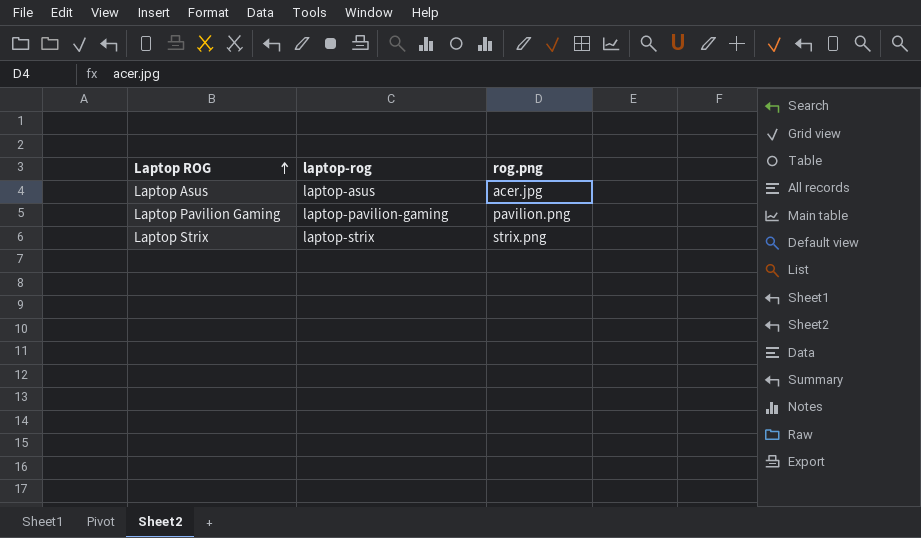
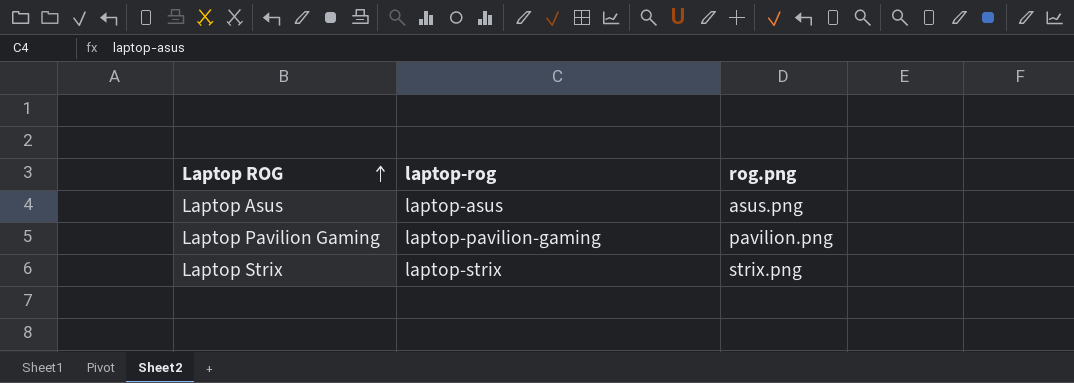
Laptop Asus | rog.png: acer.jpg -> asus.png

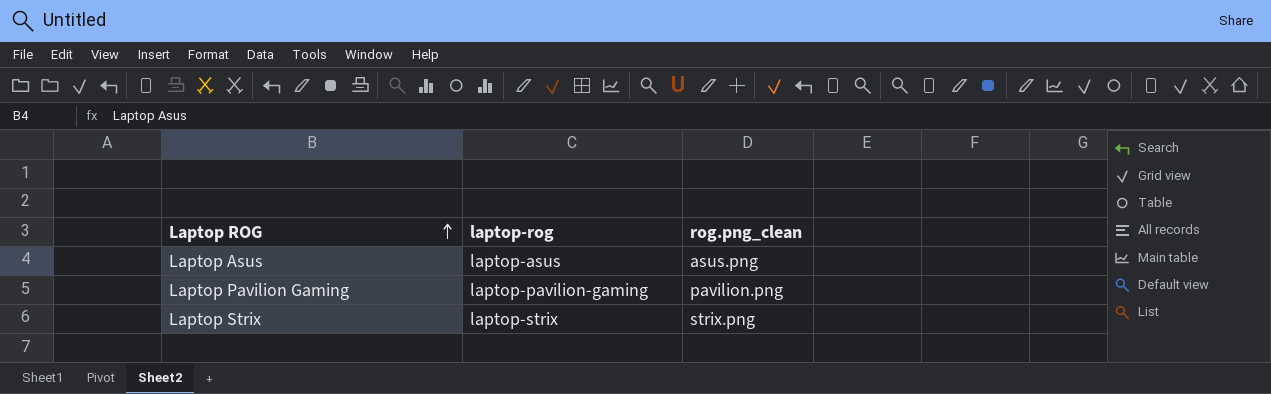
column name: rog.png -> rog.png_clean

